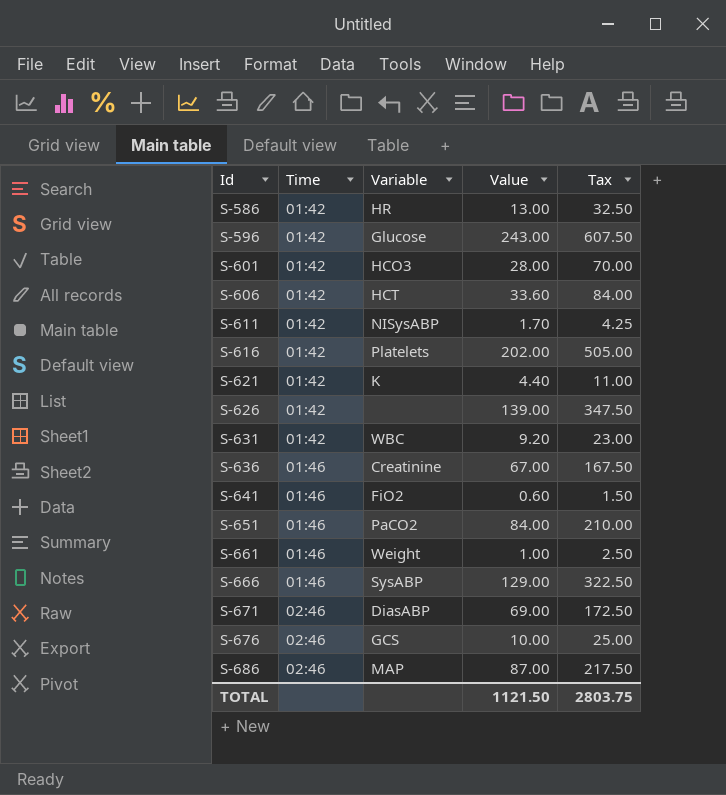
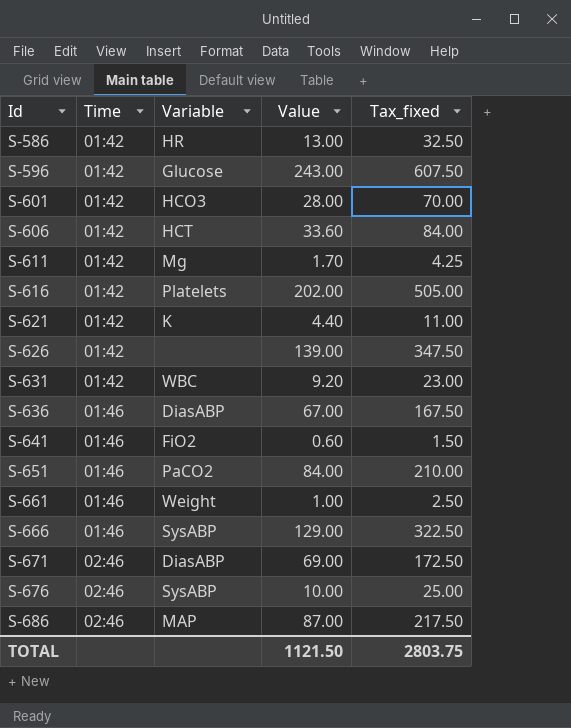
column name: Tax -> Tax_fixed
S-611 | Variable: NISysABP -> Mg
S-636 | Variable: Creatinine -> DiasABP
S-676 | Variable: GCS -> SysABP

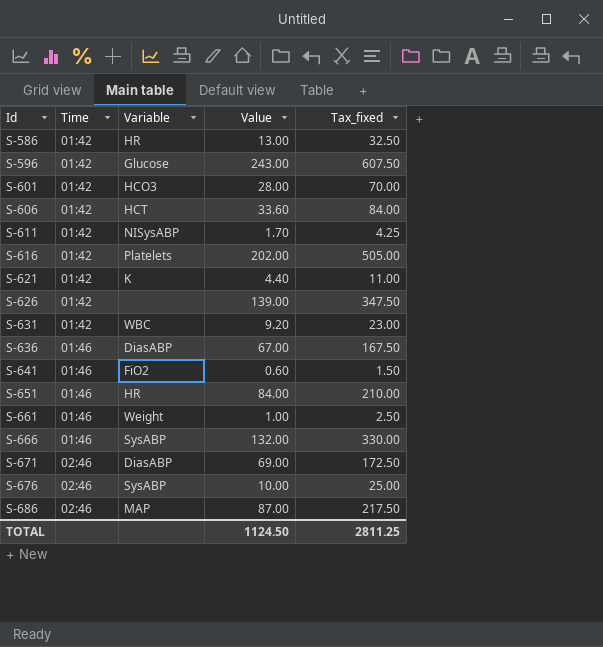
S-611 | Variable: Mg -> NISysABP
S-651 | Variable: PaCO2 -> HR
S-666 | Value: 129.00 -> 132.00
S-666 | Tax_fixed: 322.50 -> 330.00
TOTAL | Value: 1121.50 -> 1124.50
TOTAL | Tax_fixed: 2803.75 -> 2811.25

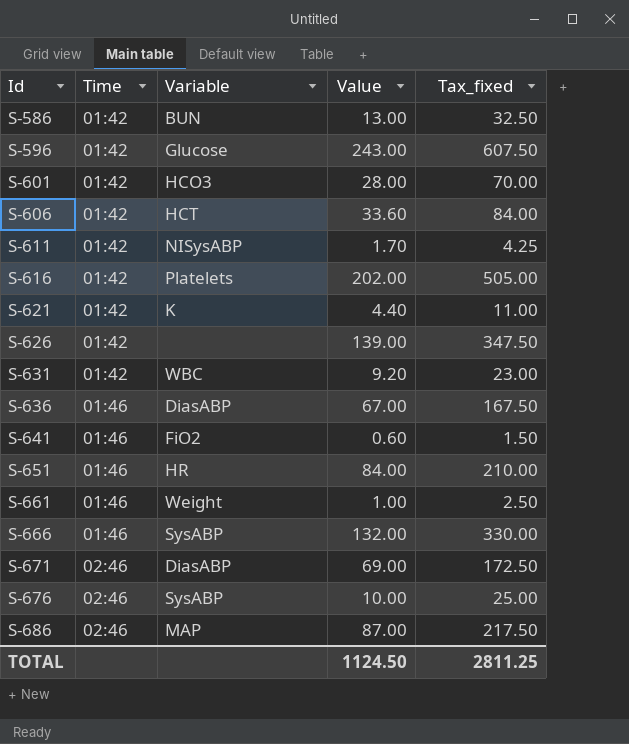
S-586 | Variable: HR -> BUN

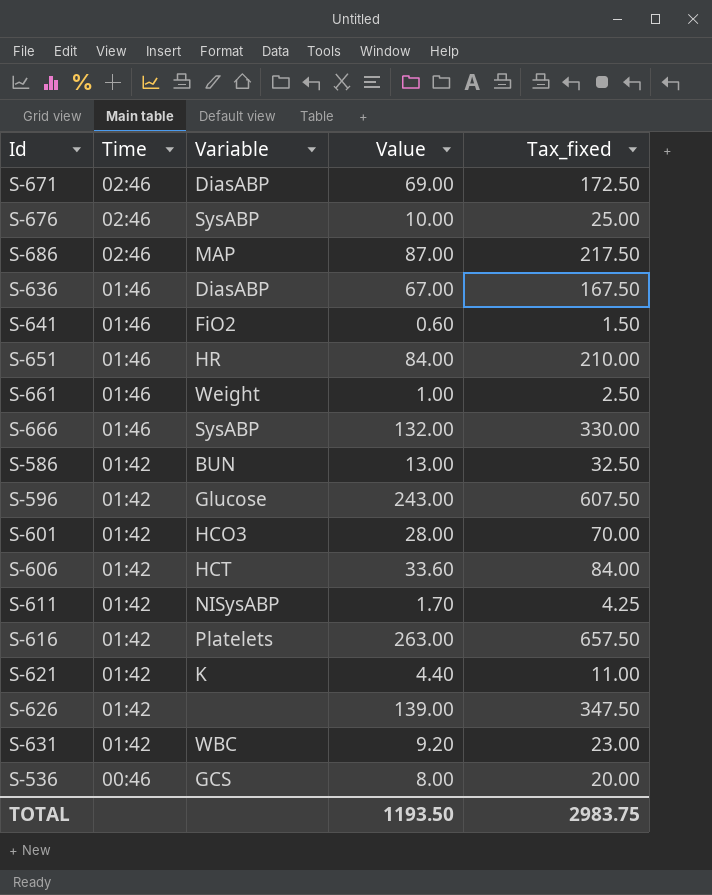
row order: Id ascending -> Time descending
S-616 | Value: 202.00 -> 263.00
S-616 | Tax_fixed: 505.00 -> 657.50
row S-536: none -> 00:46 | GCS | 8.00 | 20.00
TOTAL | Value: 1124.50 -> 1193.50
TOTAL | Tax_fixed: 2811.25 -> 2983.75

